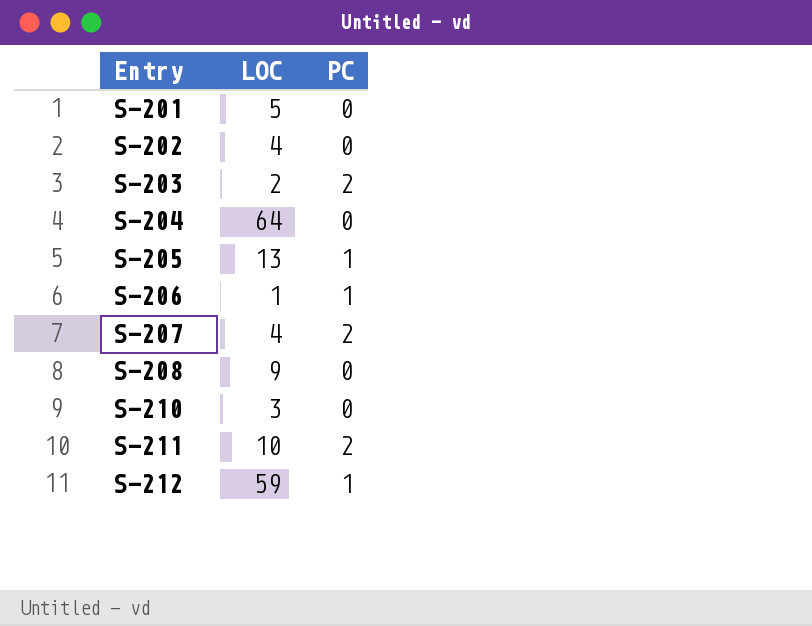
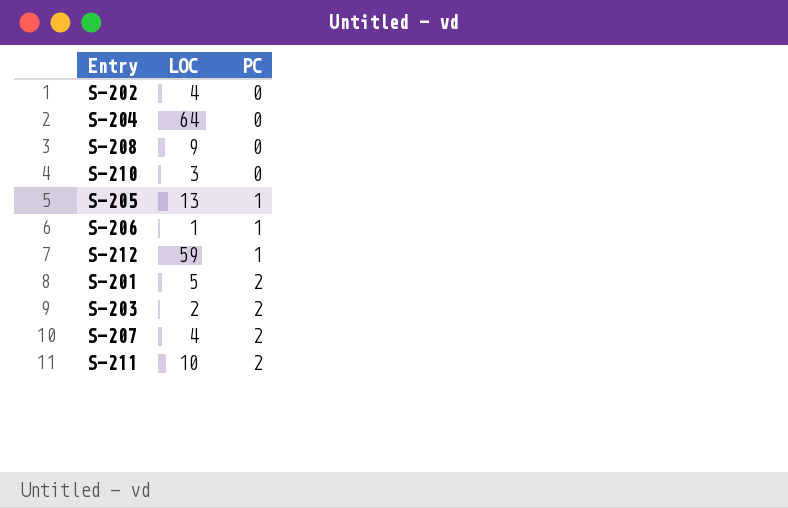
row order: Entry ascending -> PC ascending
S-201 | PC: 0 -> 2

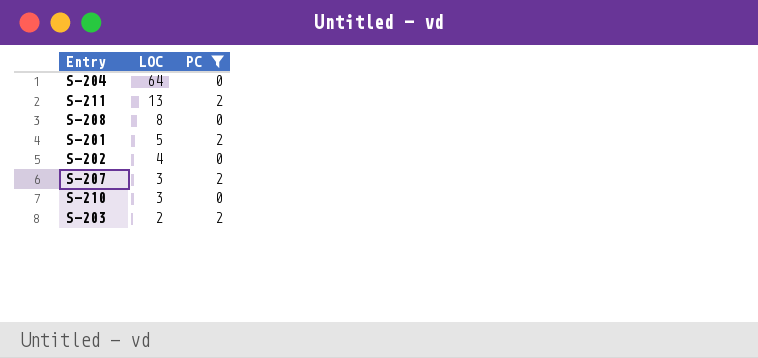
filter: none -> PC != 1
row order: PC ascending -> LOC descending
S-211 | LOC: 10 -> 13
S-208 | LOC: 9 -> 8
S-207 | LOC: 4 -> 3

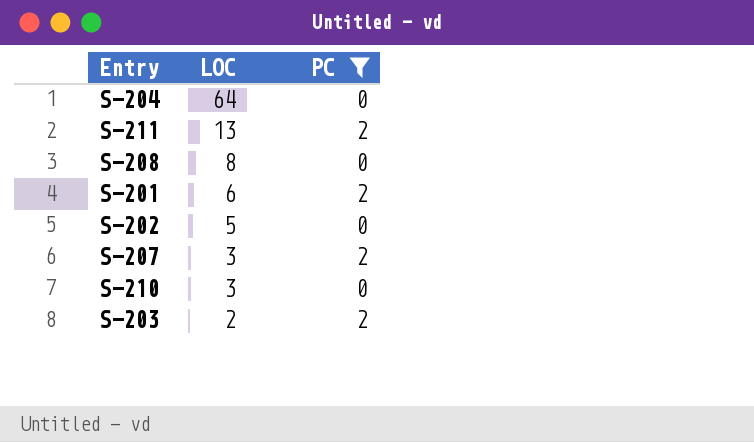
S-201 | LOC: 5 -> 6
S-202 | LOC: 4 -> 5

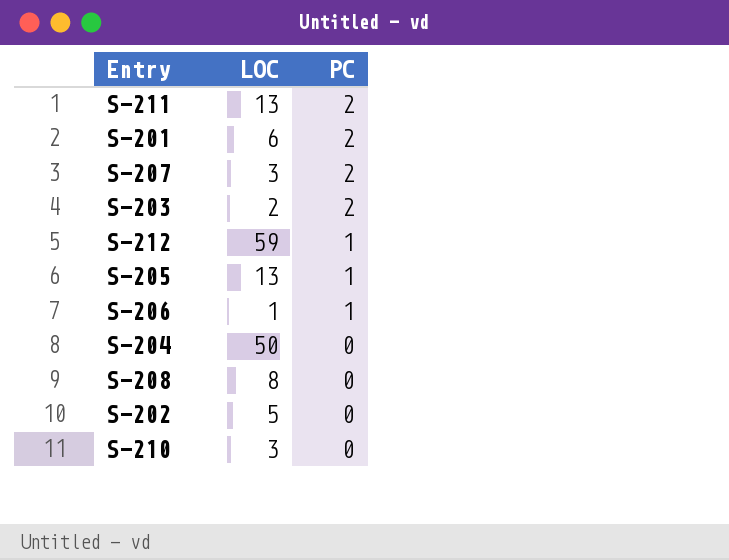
filter: PC != 1 -> none
row order: LOC descending -> PC descending
S-204 | LOC: 64 -> 50

